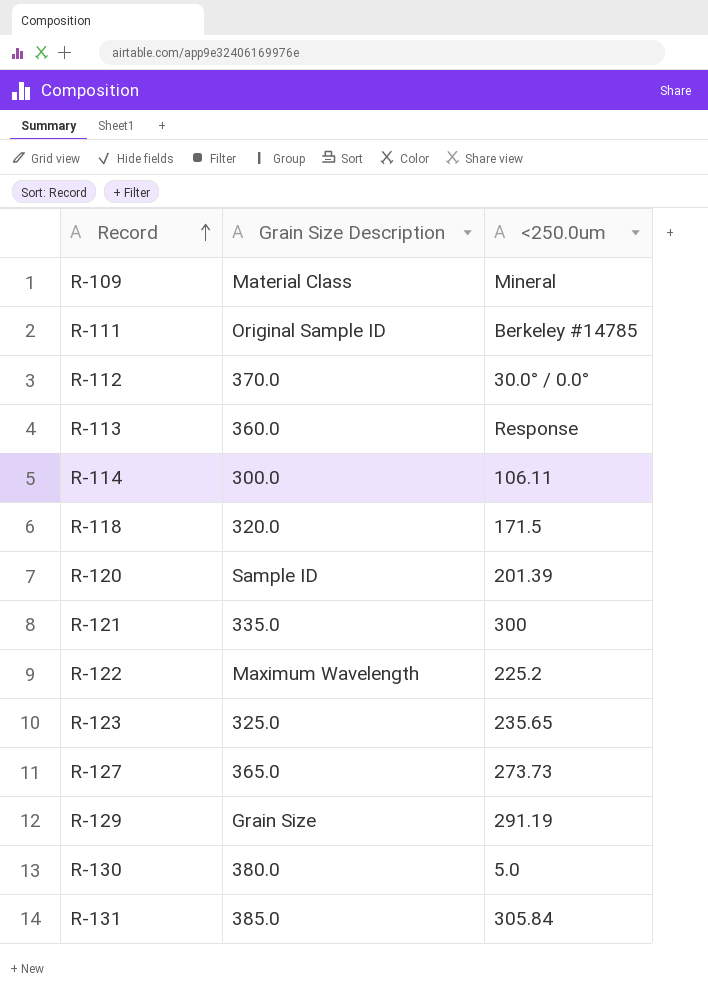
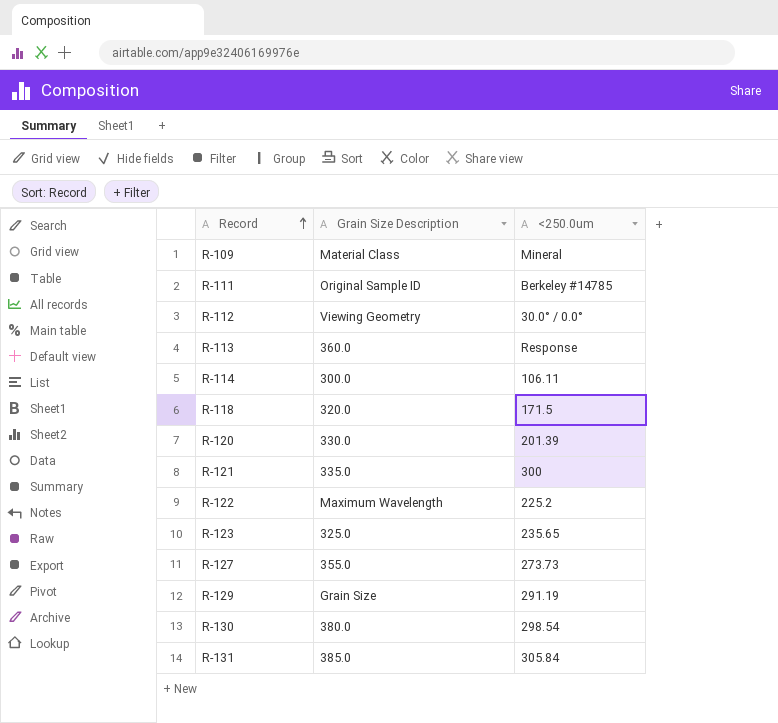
R-112 | Grain Size Description: 370.0 -> Viewing Geometry
R-120 | Grain Size Description: Sample ID -> 330.0
R-127 | Grain Size Description: 365.0 -> 355.0
R-130 | <250.0um: 5.0 -> 298.54

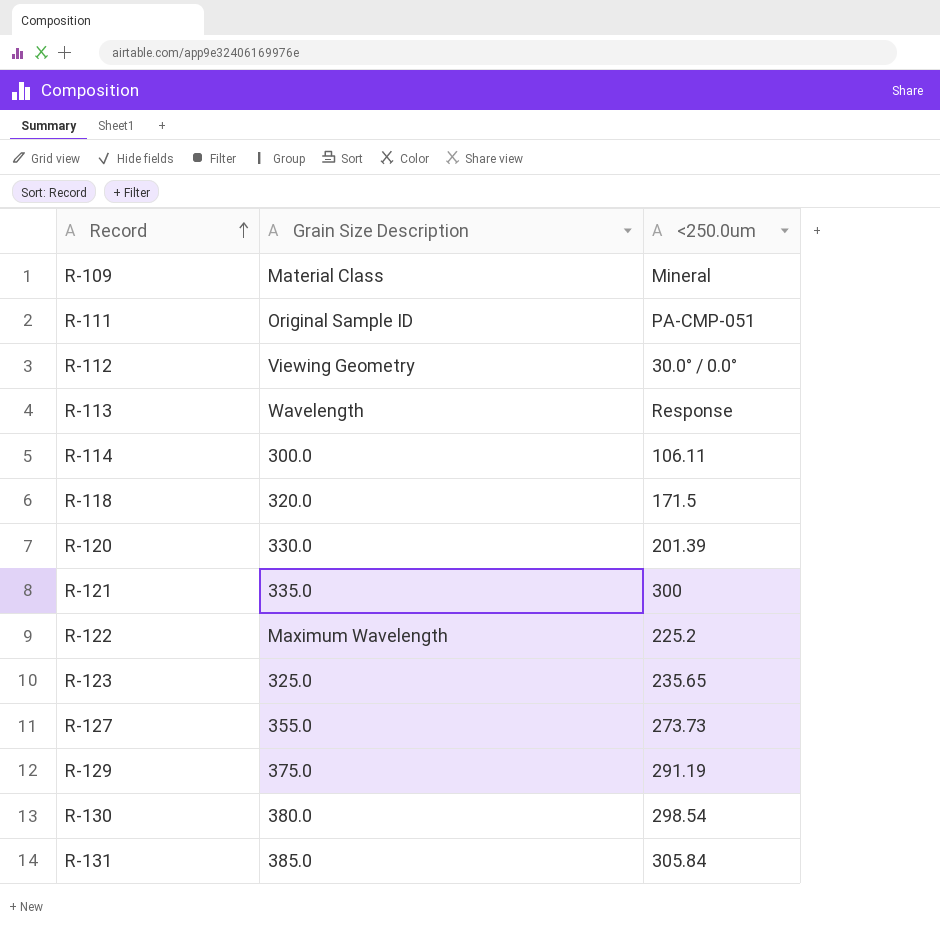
R-111 | <250.0um: Berkeley #14785 -> PA-CMP-051
R-113 | Grain Size Description: 360.0 -> Wavelength
R-129 | Grain Size Description: Grain Size -> 375.0

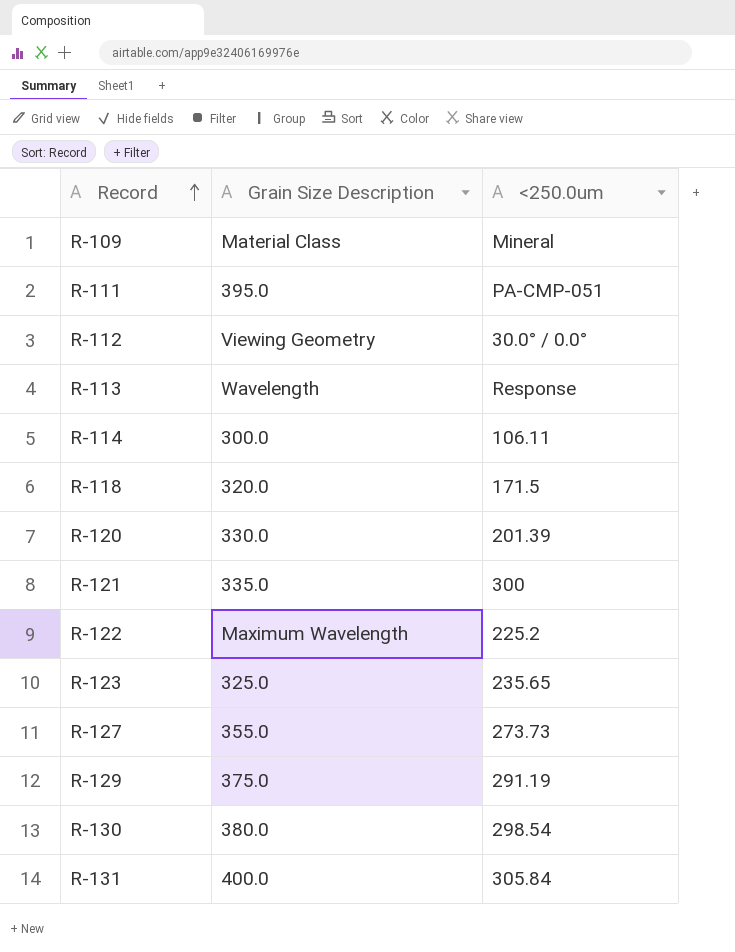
R-111 | Grain Size Description: Original Sample ID -> 395.0
R-131 | Grain Size Description: 385.0 -> 400.0

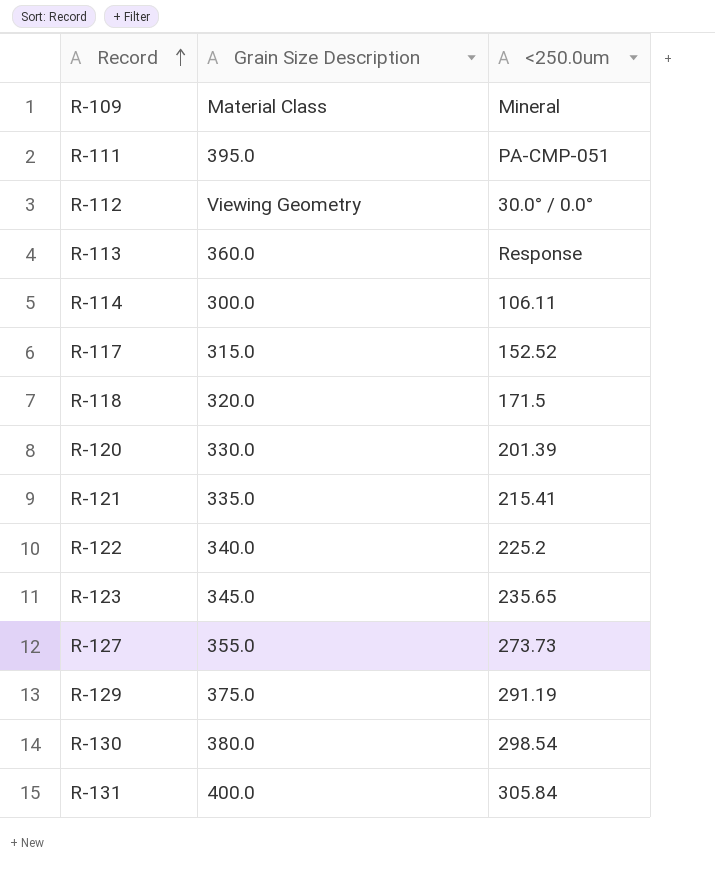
R-113 | Grain Size Description: Wavelength -> 360.0
row R-117: none -> 315.0 | 152.52
R-121 | <250.0um: 300 -> 215.41
R-122 | Grain Size Description: Maximum Wavelength -> 340.0
R-123 | Grain Size Description: 325.0 -> 345.0

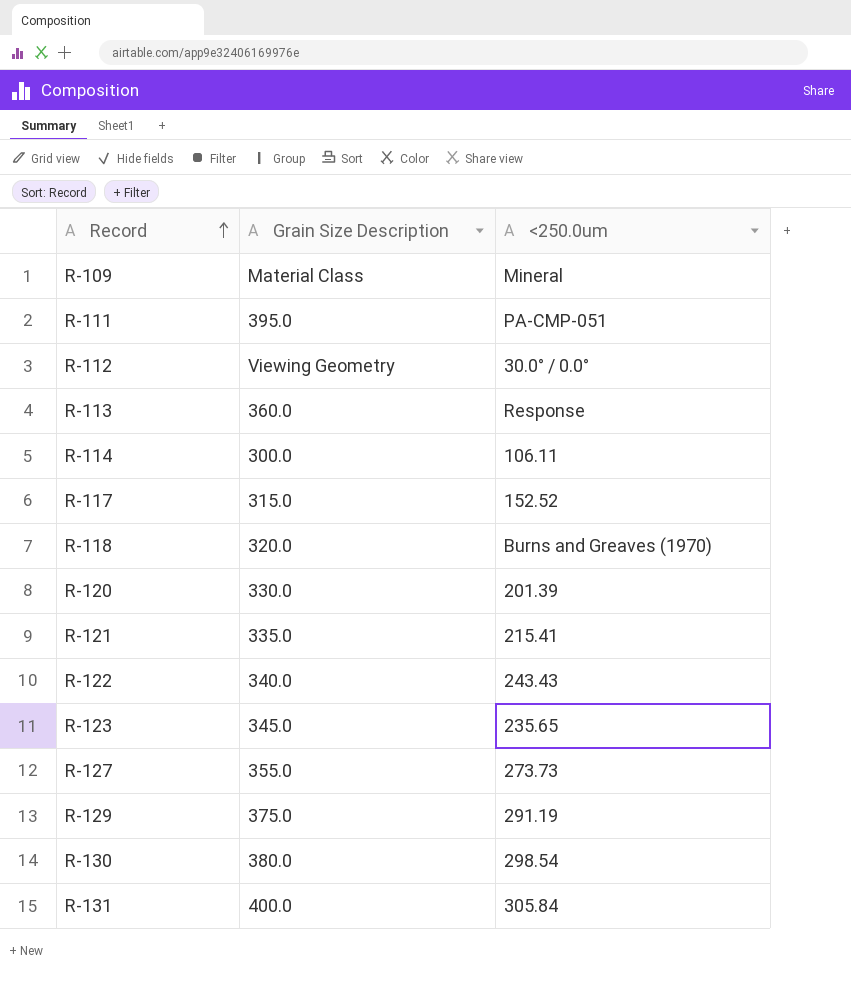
R-118 | <250.0um: 171.5 -> Burns and Greaves (1970)
R-122 | <250.0um: 225.2 -> 243.43

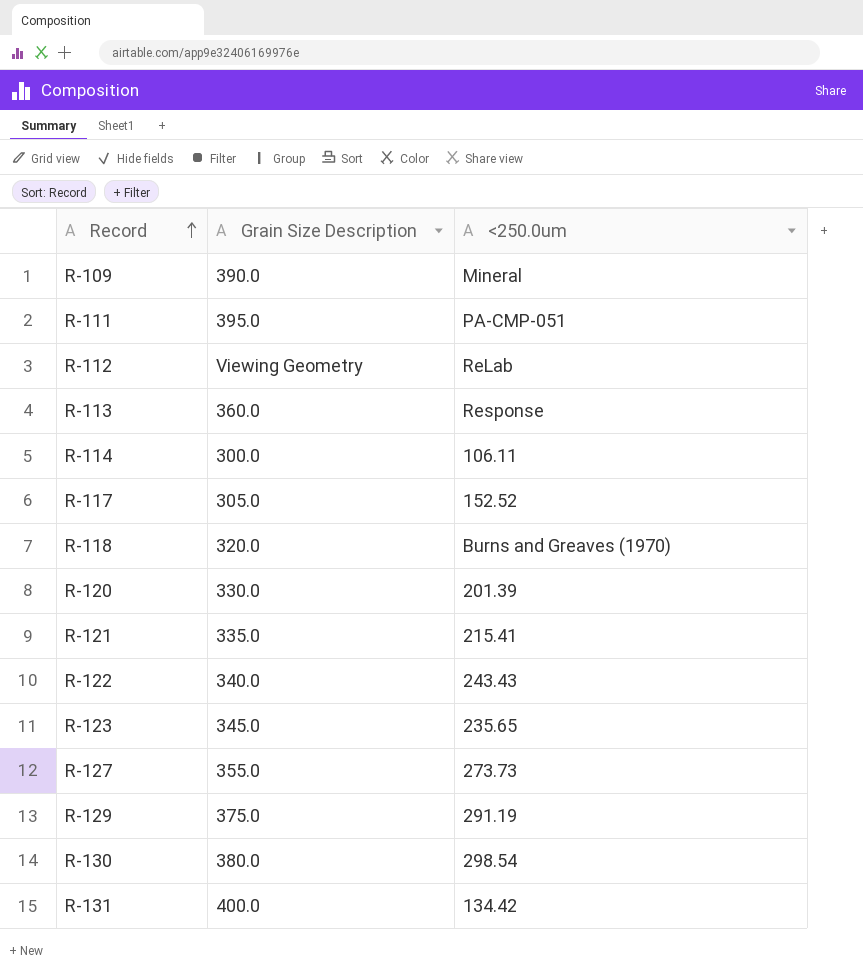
R-109 | Grain Size Description: Material Class -> 390.0
R-112 | <250.0um: 30.0° / 0.0° -> ReLab
R-117 | Grain Size Description: 315.0 -> 305.0
R-131 | <250.0um: 305.84 -> 134.42

